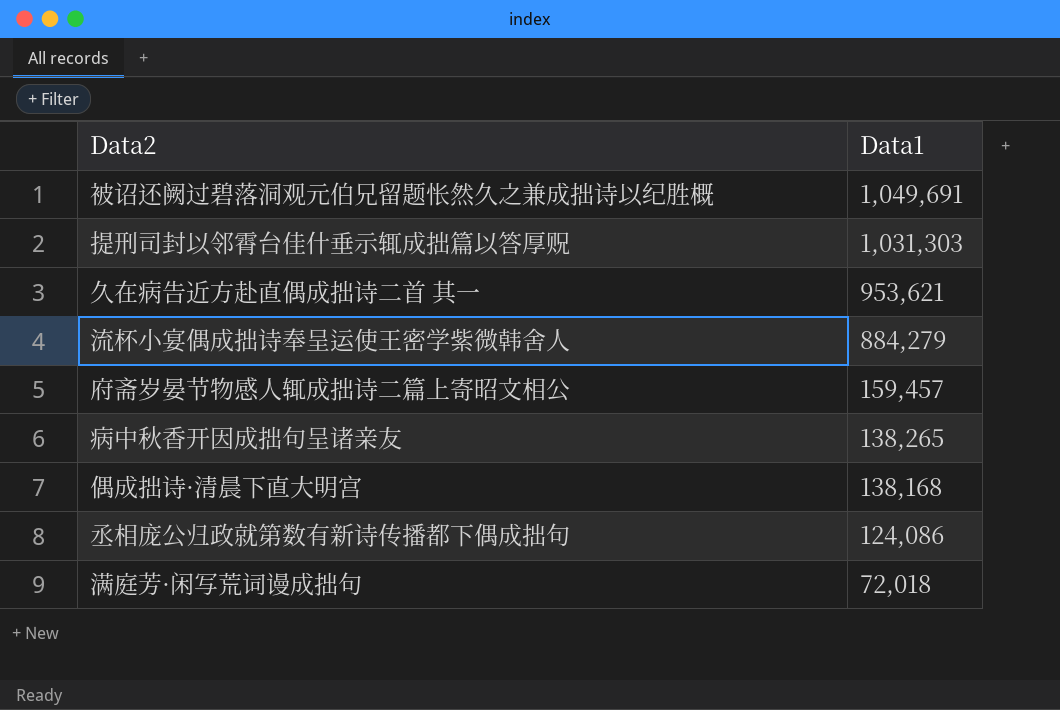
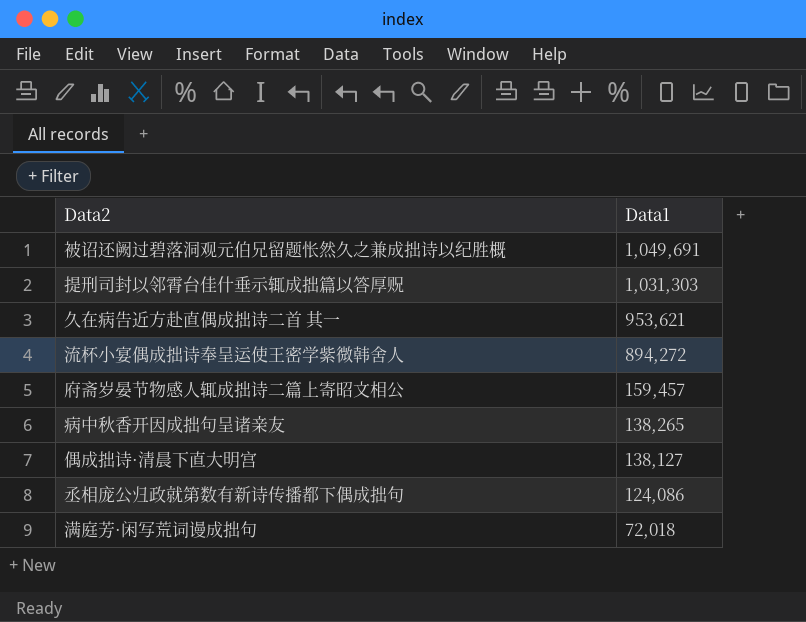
流杯小宴偶成拙诗奉呈运使王密学紫微韩舍人 | Data1: 884,279 -> 894,272
偶成拙诗·清晨下直大明宫 | Data1: 138,168 -> 138,127

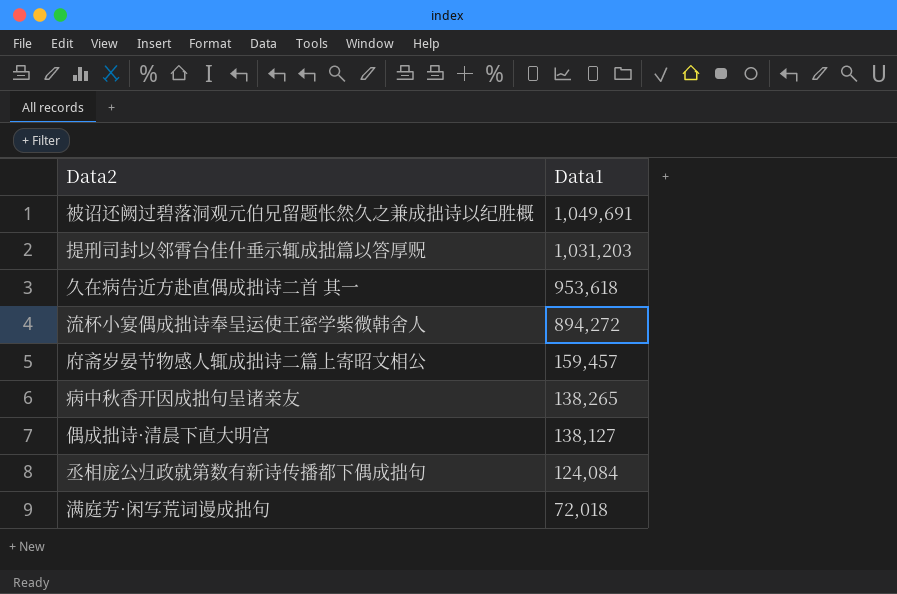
提刑司封以邻霄台佳什垂示辄成拙篇以答厚贶 | Data1: 1,031,303 -> 1,031,203
久在病告近方赴直偶成拙诗二首 其一 | Data1: 953,621 -> 953,618
丞相庞公归政就第数有新诗传播都下偶成拙句 | Data1: 124,086 -> 124,084

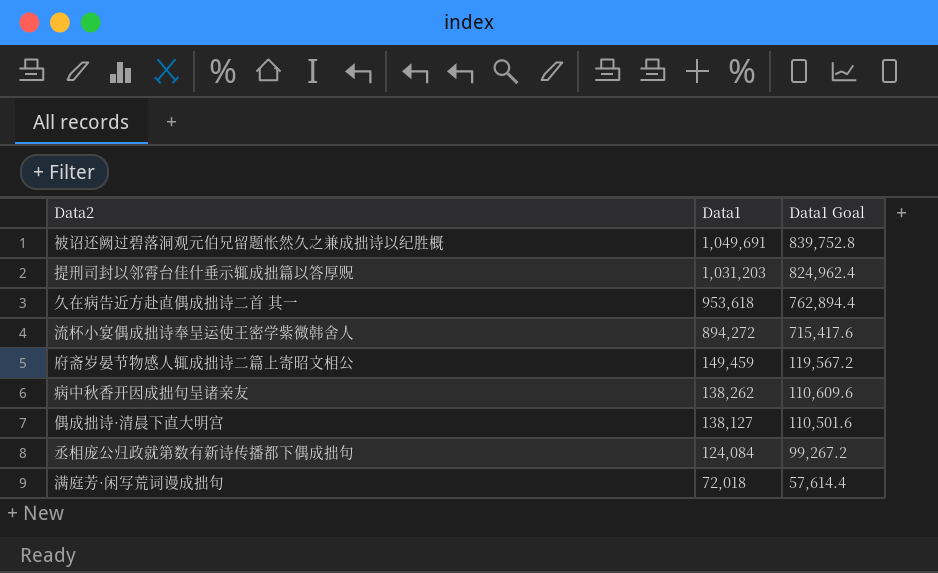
column Data1 Goal | formula: none -> [Data1] * 0.8
府斋岁晏节物感人辄成拙诗二篇上寄昭文相公 | Data1: 159,457 -> 149,459
病中秋香开因成拙句呈诸亲友 | Data1: 138,265 -> 138,262

